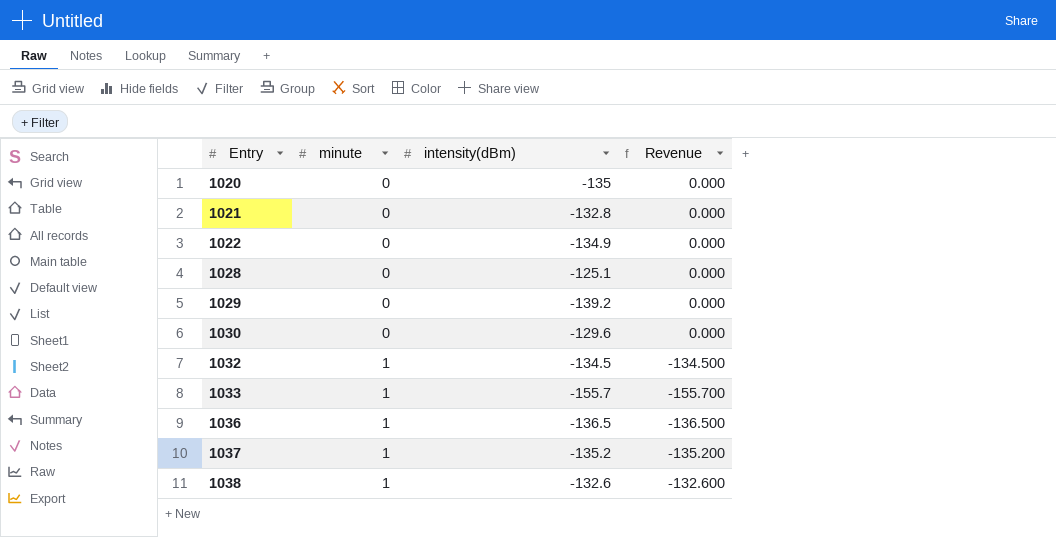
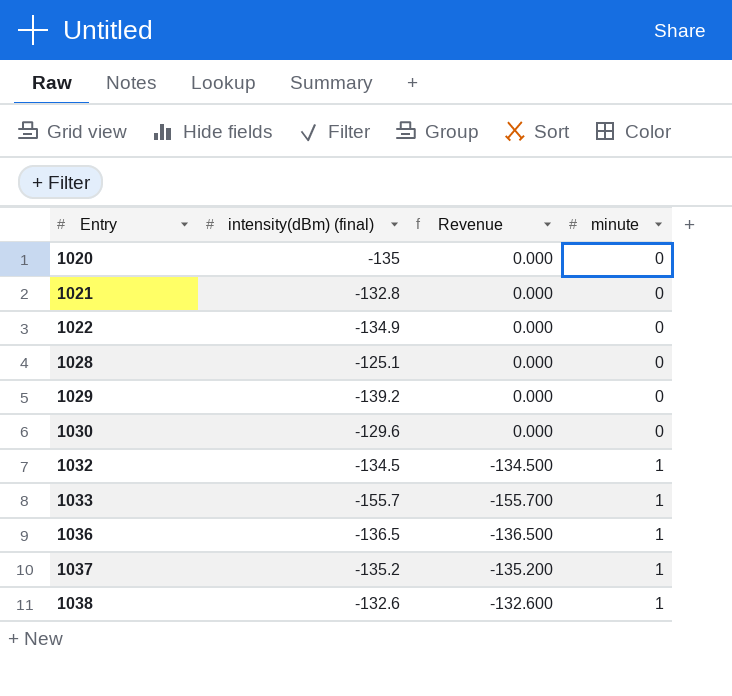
column name: intensity(dBm) -> intensity(dBm) (final)
column minute | position: 2 -> 4

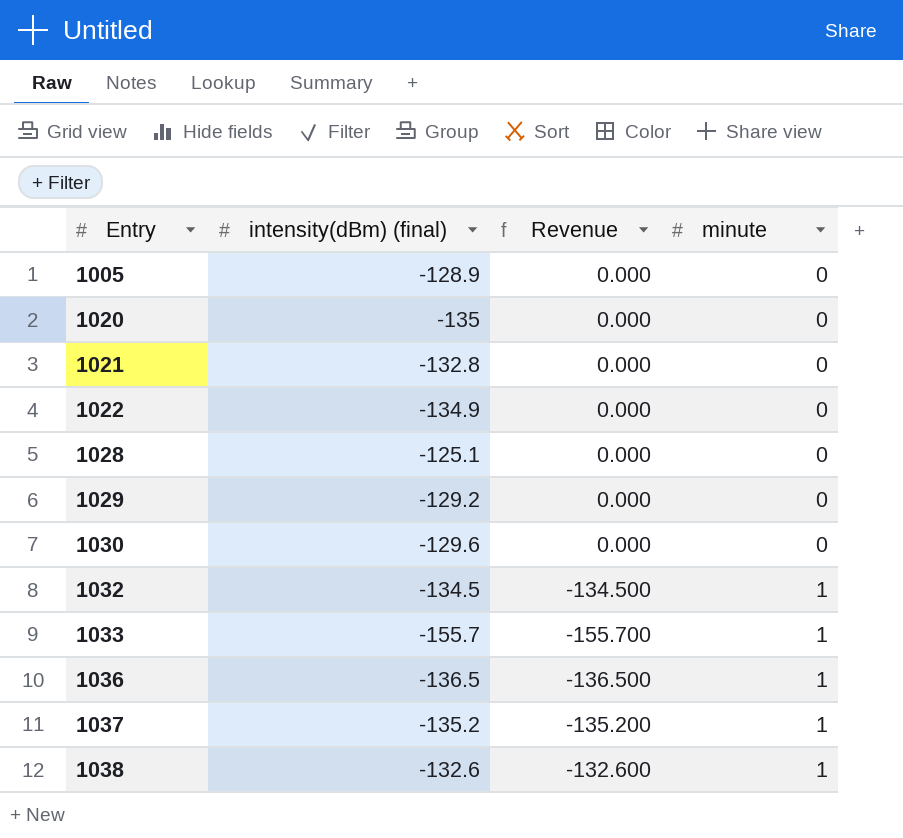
row 1005: none -> -128.9 | 0.000 | 0
1029 | intensity(dBm) (final): -139.2 -> -129.2

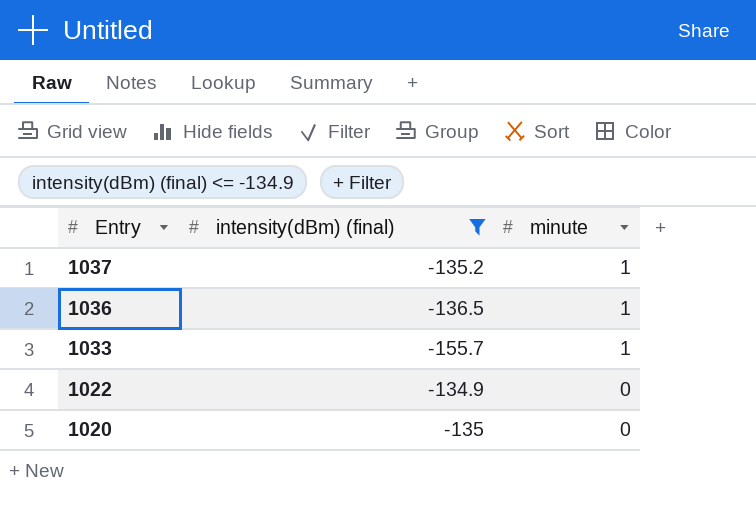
filter: none -> intensity(dBm) (final) <= -134.9
row order: Entry ascending -> Entry descending
column Revenue | formula: [intensity(dBm) (final)] * [minute] -> none

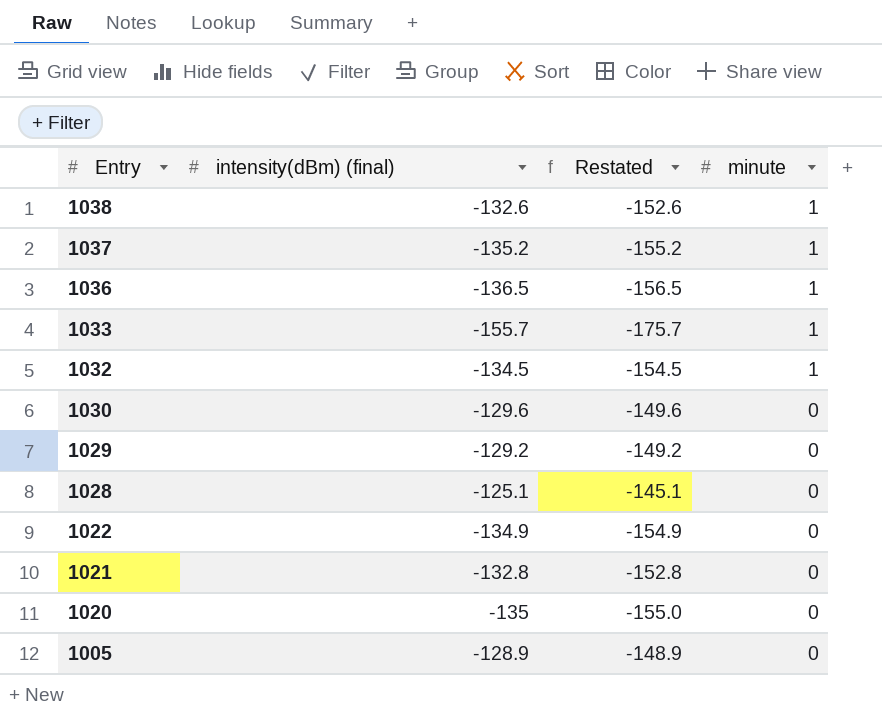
filter: intensity(dBm) (final) <= -134.9 -> none
column Restated | formula: none -> [intensity(dBm) (final)] - 20

